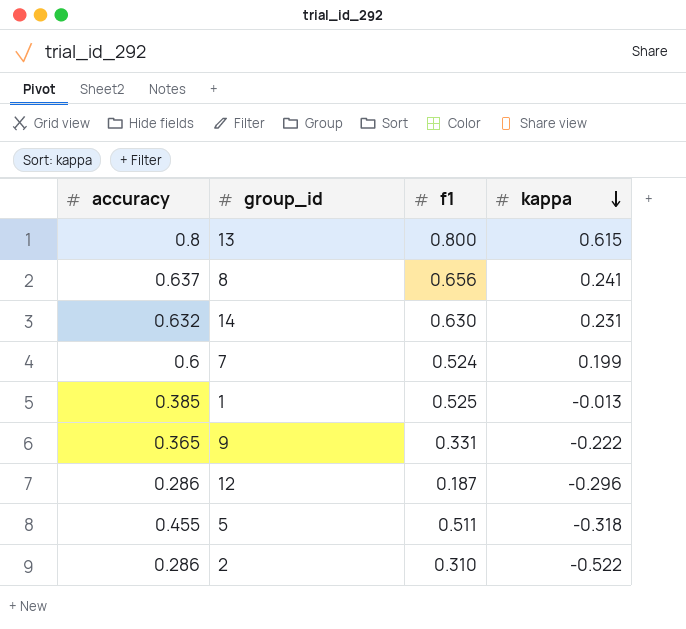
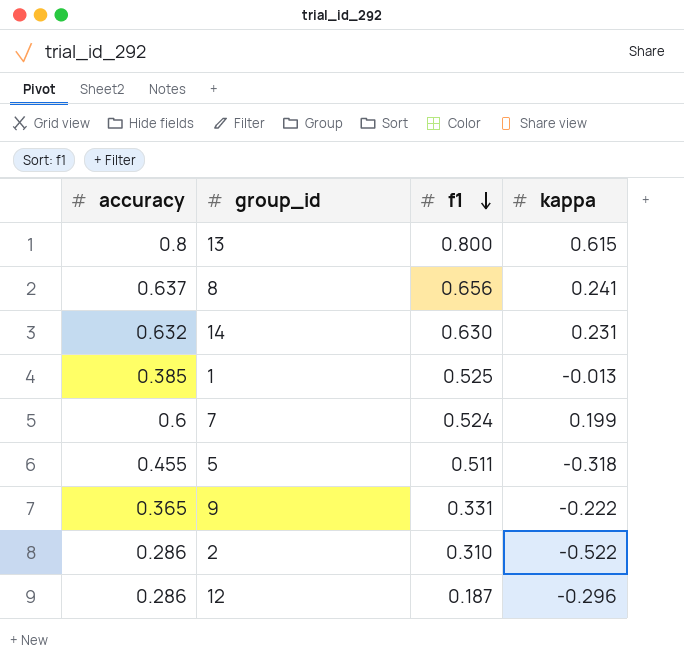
row order: kappa descending -> f1 descending

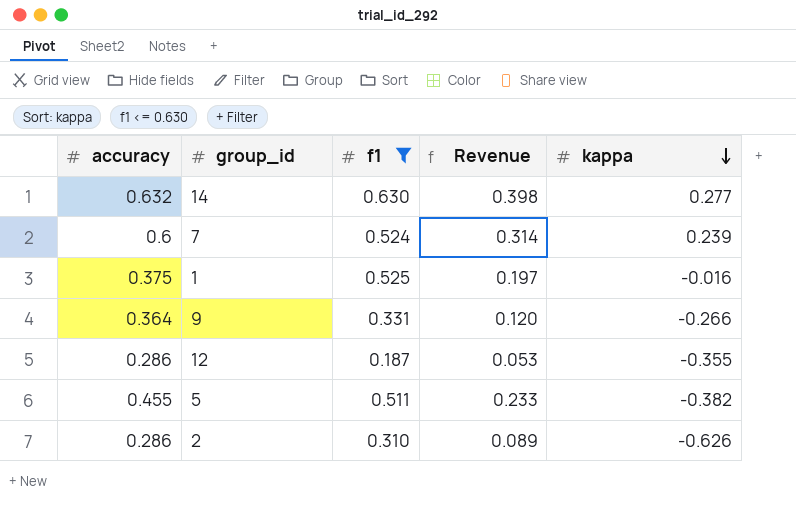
filter: none -> f1 <= 0.630
row order: f1 descending -> kappa descending
column Revenue | formula: none -> [accuracy] * [f1]
14 | kappa: 0.231 -> 0.277
7 | kappa: 0.199 -> 0.239
1 | accuracy: 0.385 -> 0.375
1 | kappa: -0.013 -> -0.016
9 | accuracy: 0.365 -> 0.364
9 | kappa: -0.222 -> -0.266
12 | kappa: -0.296 -> -0.355
5 | kappa: -0.318 -> -0.382
2 | kappa: -0.522 -> -0.626

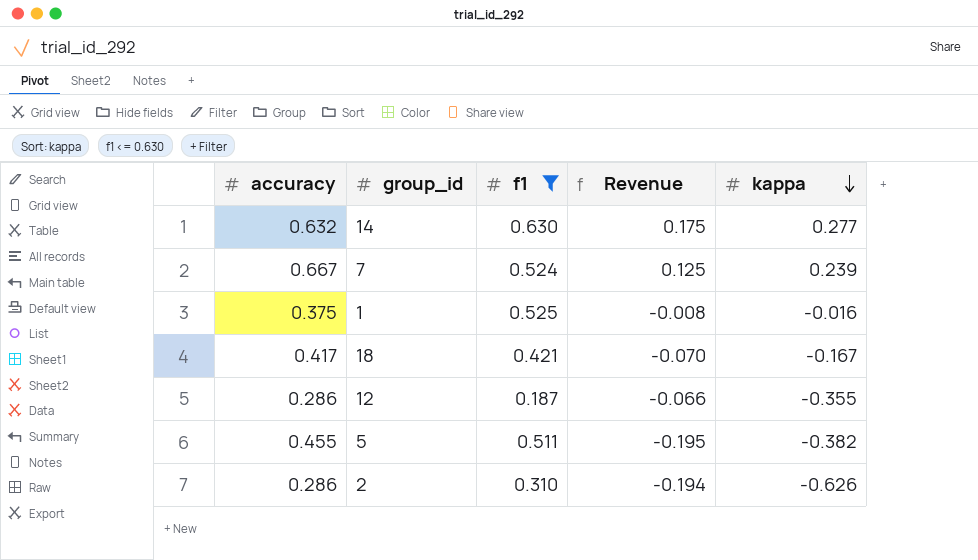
column Revenue | formula: [accuracy] * [f1] -> [f1] * [kappa]
row 9: 0.364 | 0.331 | 0.120 | -0.266 -> none
7 | accuracy: 0.6 -> 0.667
row 18: none -> 0.417 | 0.421 | -0.070 | -0.167

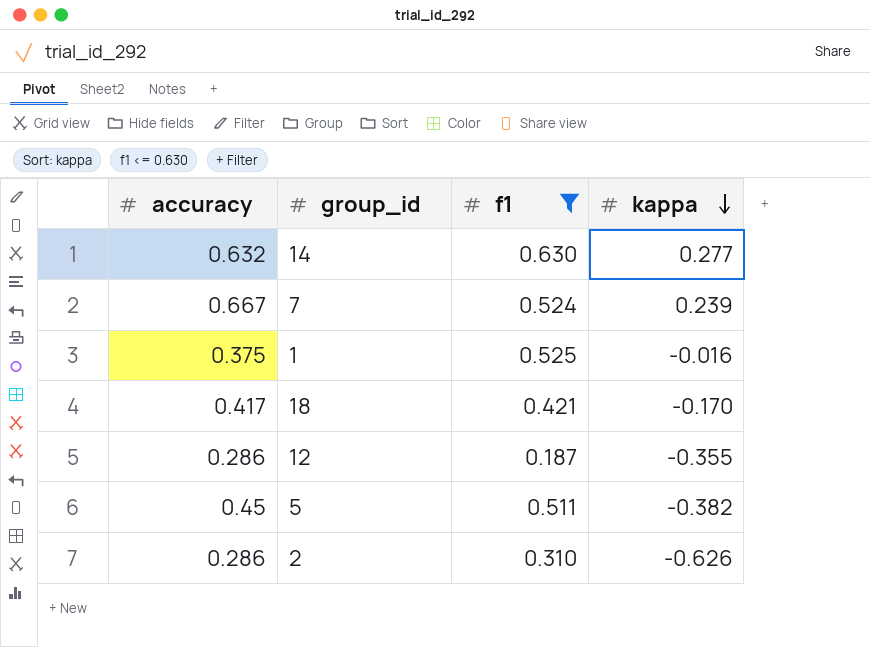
column Revenue | formula: [f1] * [kappa] -> none
18 | kappa: -0.167 -> -0.170
5 | accuracy: 0.455 -> 0.45

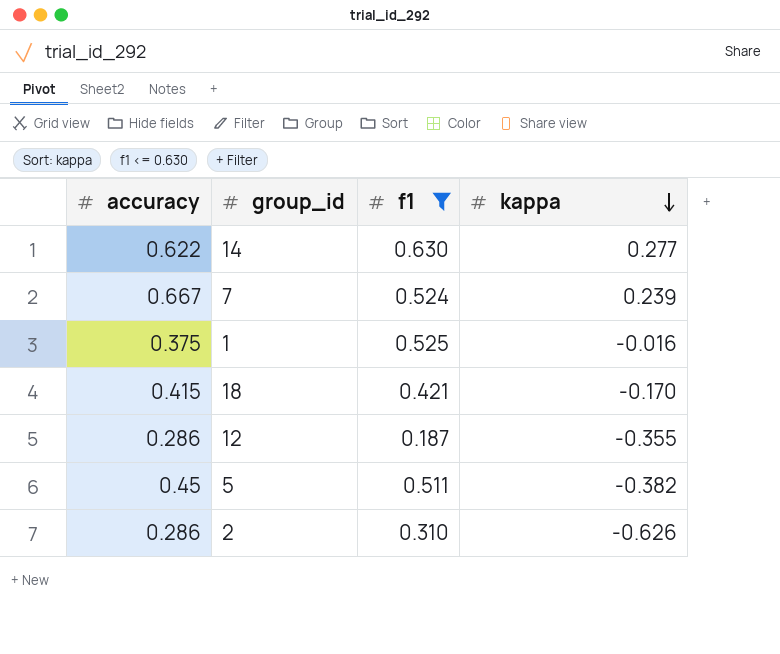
14 | accuracy: 0.632 -> 0.622
18 | accuracy: 0.417 -> 0.415

